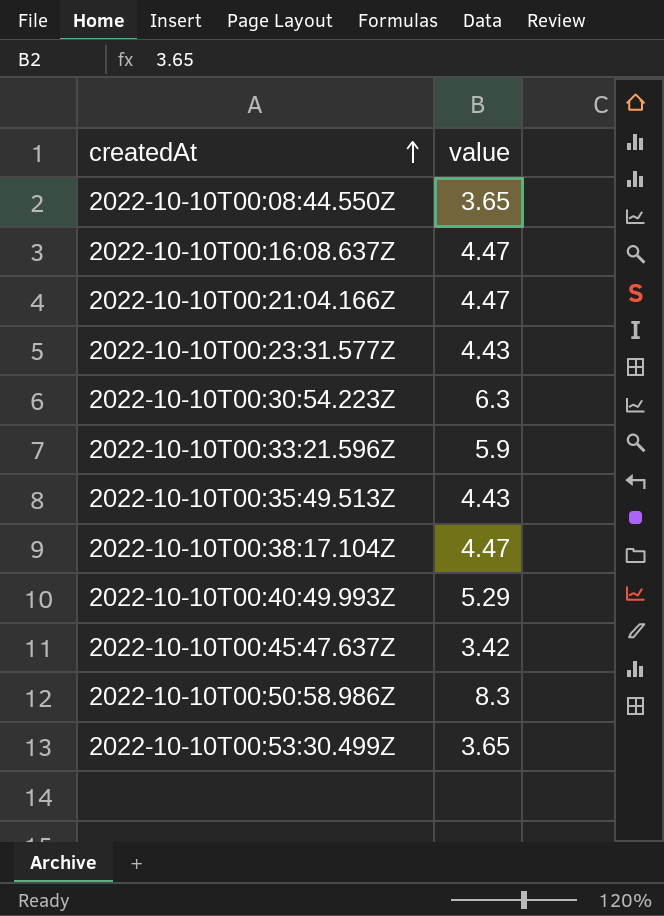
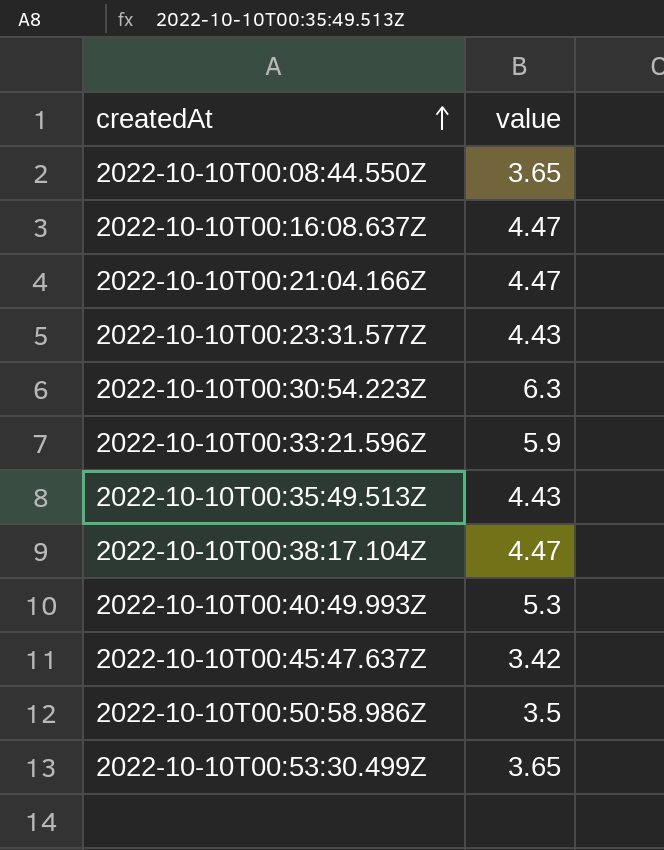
2022-10-10T00:40:49.993Z | value: 5.29 -> 5.3
2022-10-10T00:50:58.986Z | value: 8.3 -> 3.5

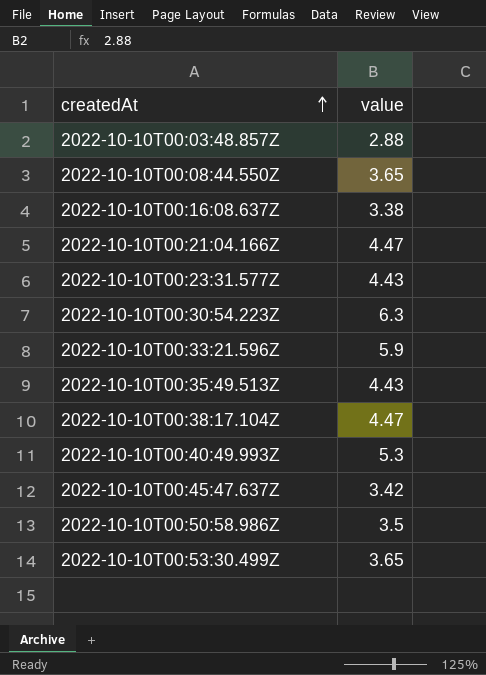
row 2022-10-10T00:03:48.857Z: none -> 2.88
2022-10-10T00:16:08.637Z | value: 4.47 -> 3.38

